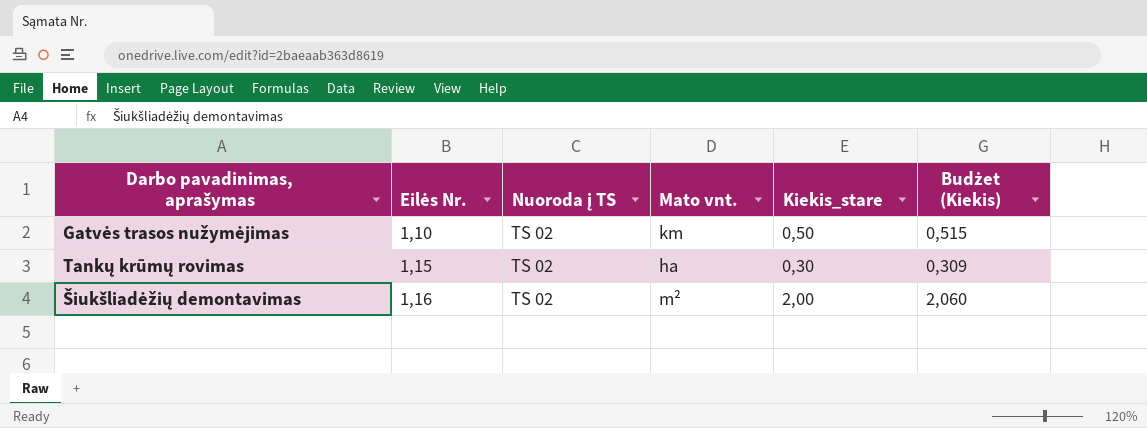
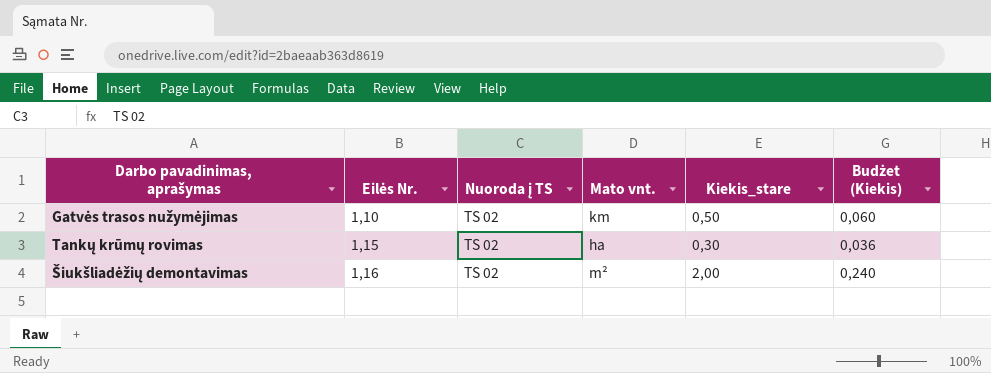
column Budżet (Kiekis) | formula: [Kiekis_stare] * 1,03 -> [Kiekis_stare] * 0,12

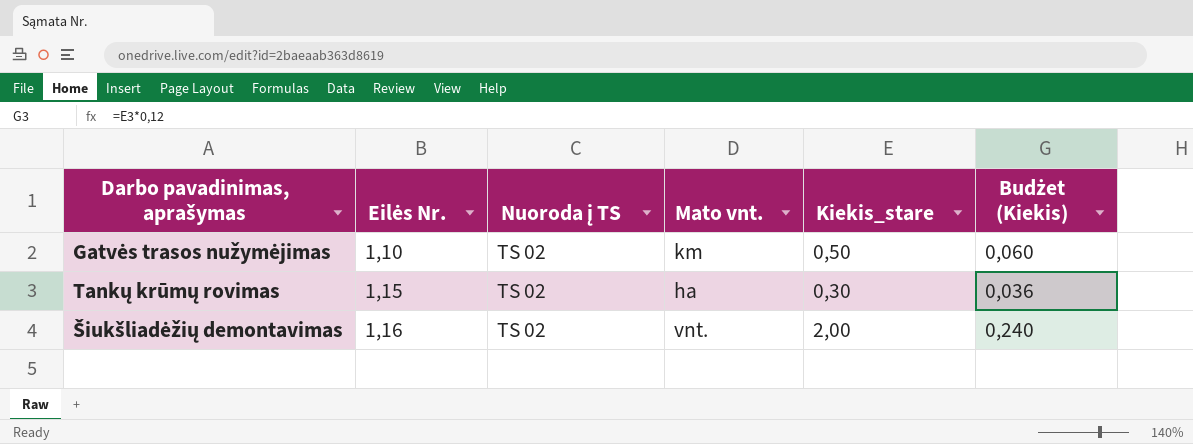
Šiukšliadėžių demontavimas | Mato vnt.: m² -> vnt.

